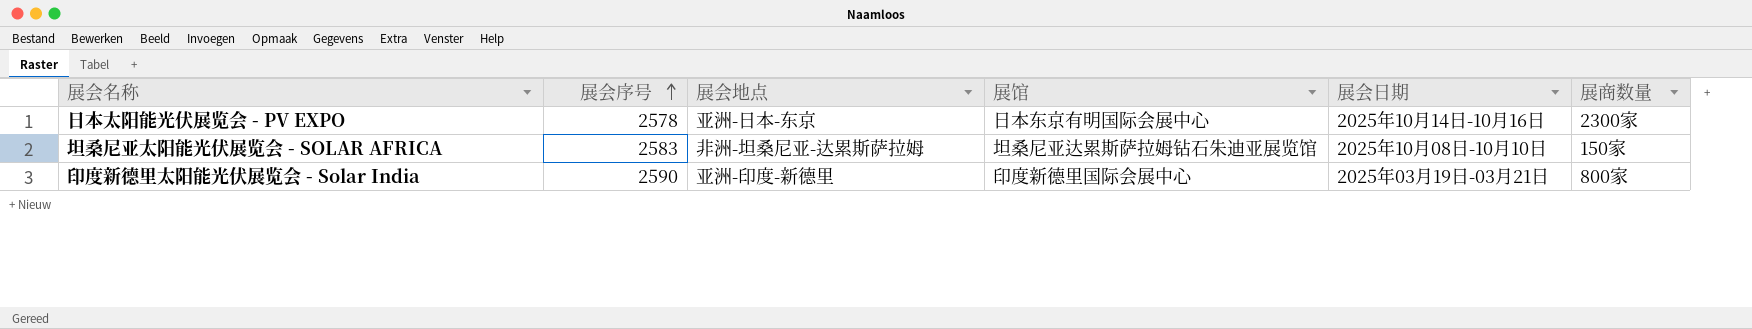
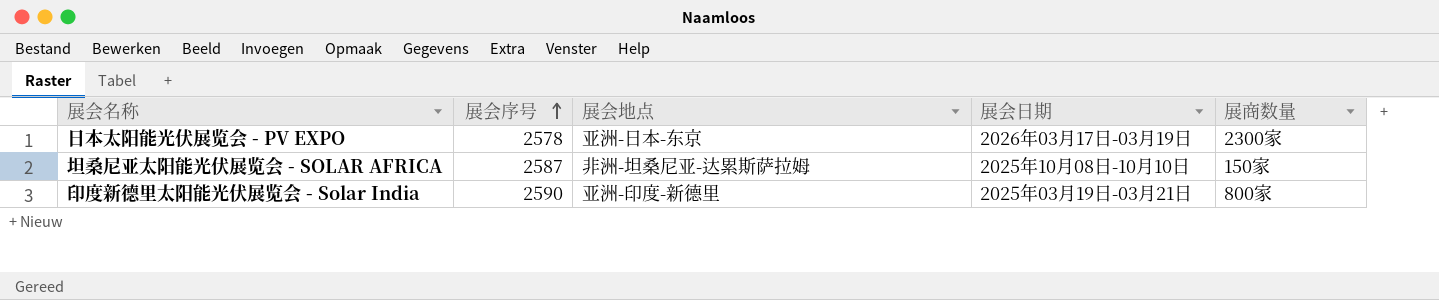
column 展馆 | position: 4 -> none
日本太阳能光伏展览会 - PV EXPO | 展会日期: 2025年10月14日-10月16日 -> 2026年03月17日-03月19日
坦桑尼亚太阳能光伏展览会 - SOLAR AFRICA | 展会序号: 2583 -> 2587

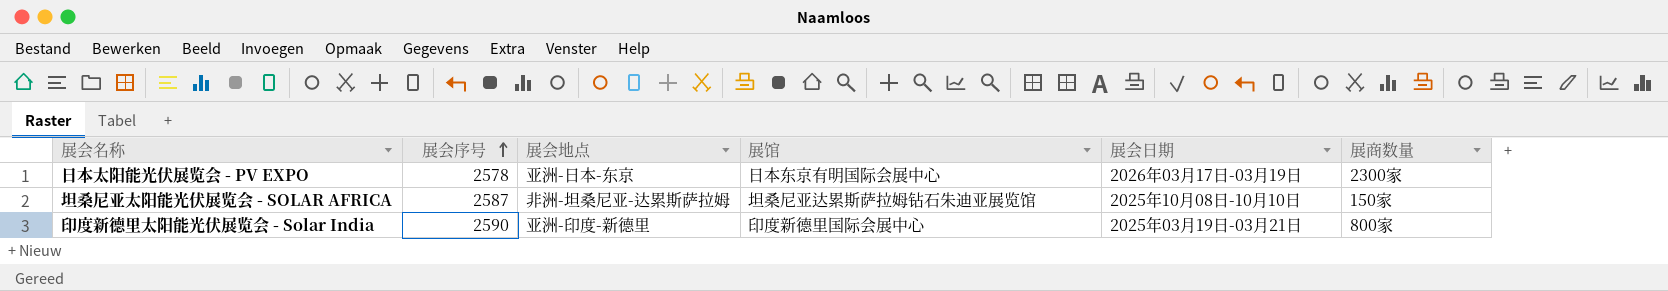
column 展馆 | position: none -> 4

